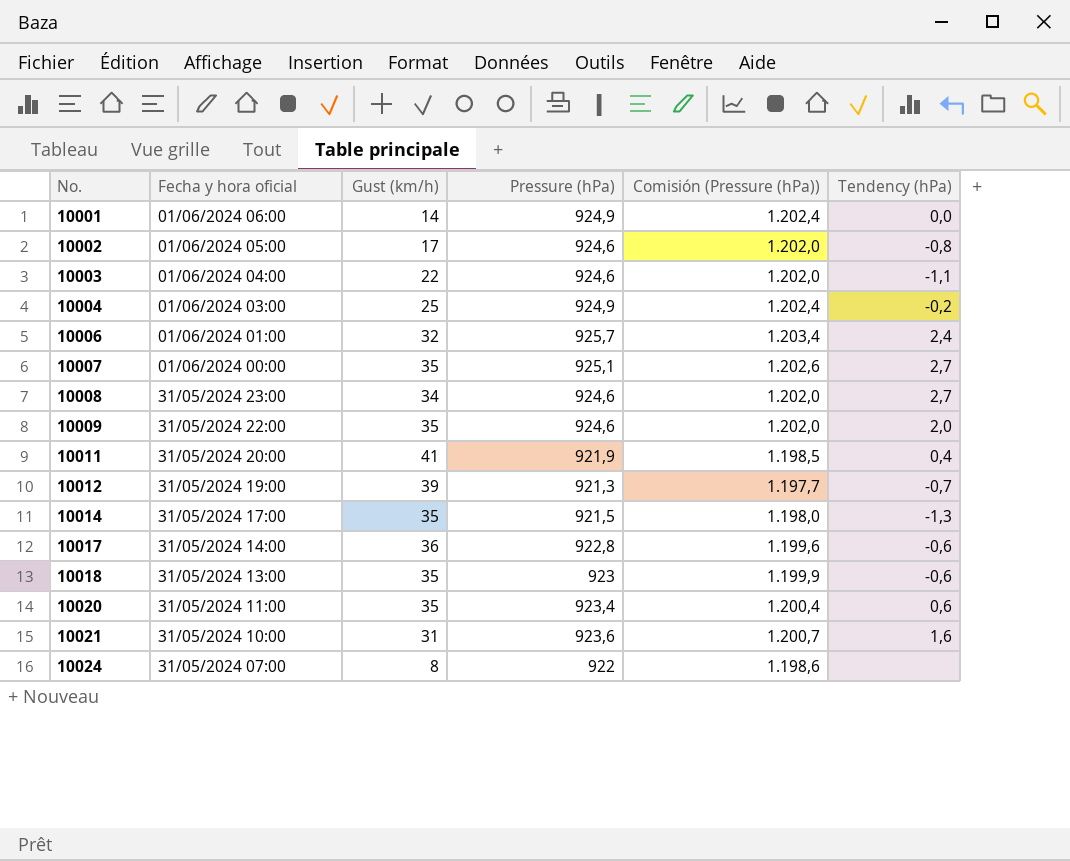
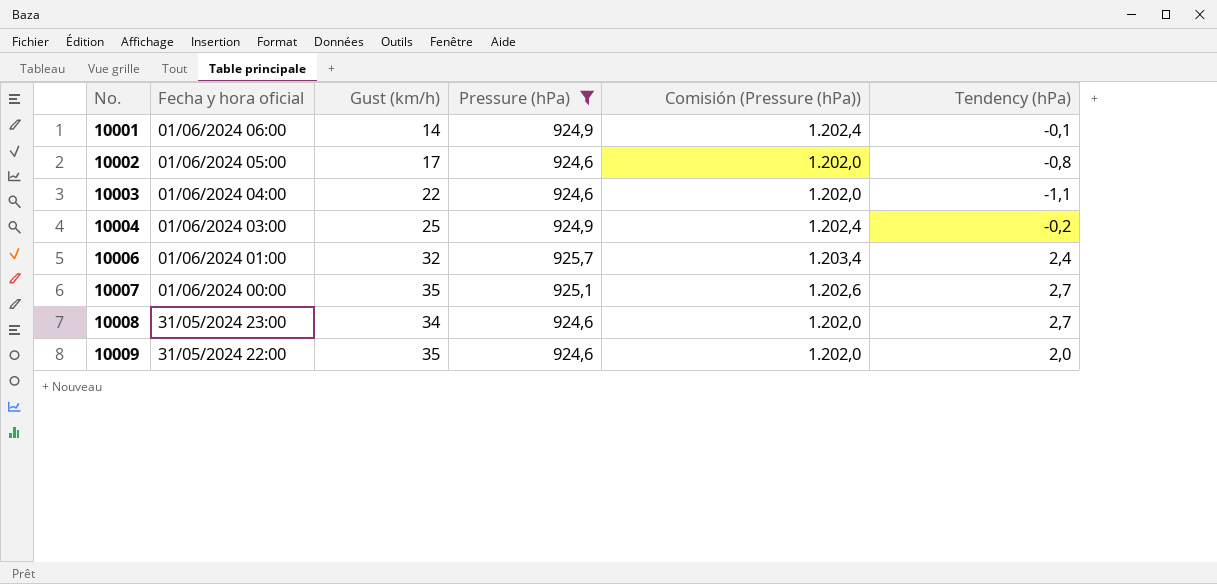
filter: none -> Pressure (hPa) >= 924,6
10001 | Tendency (hPa): 0,0 -> -0,1

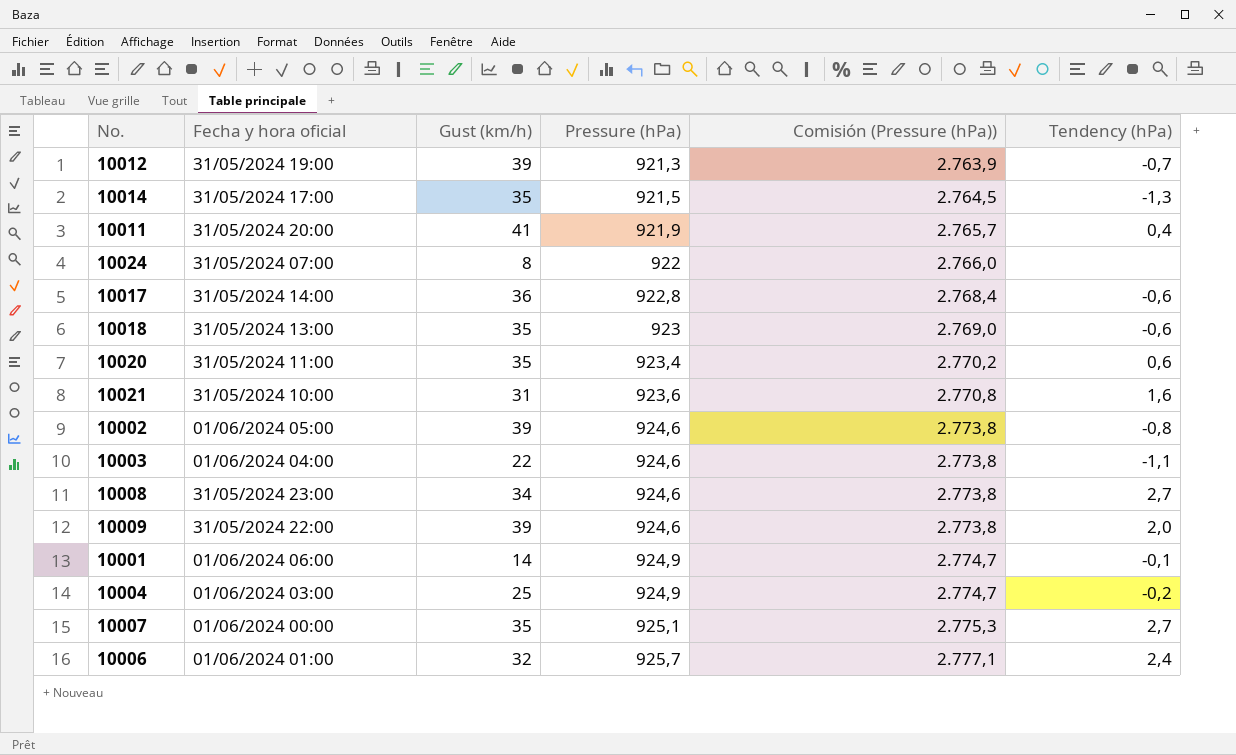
filter: Pressure (hPa) >= 924,6 -> none
row order: No. ascending -> Pressure (hPa) ascending
column Comisión (Pressure (hPa)) | formula: [Pressure (hPa)] * 1,3 -> [Pressure (hPa)] * 3
10002 | Gust (km/h): 17 -> 39
10009 | Gust (km/h): 35 -> 39

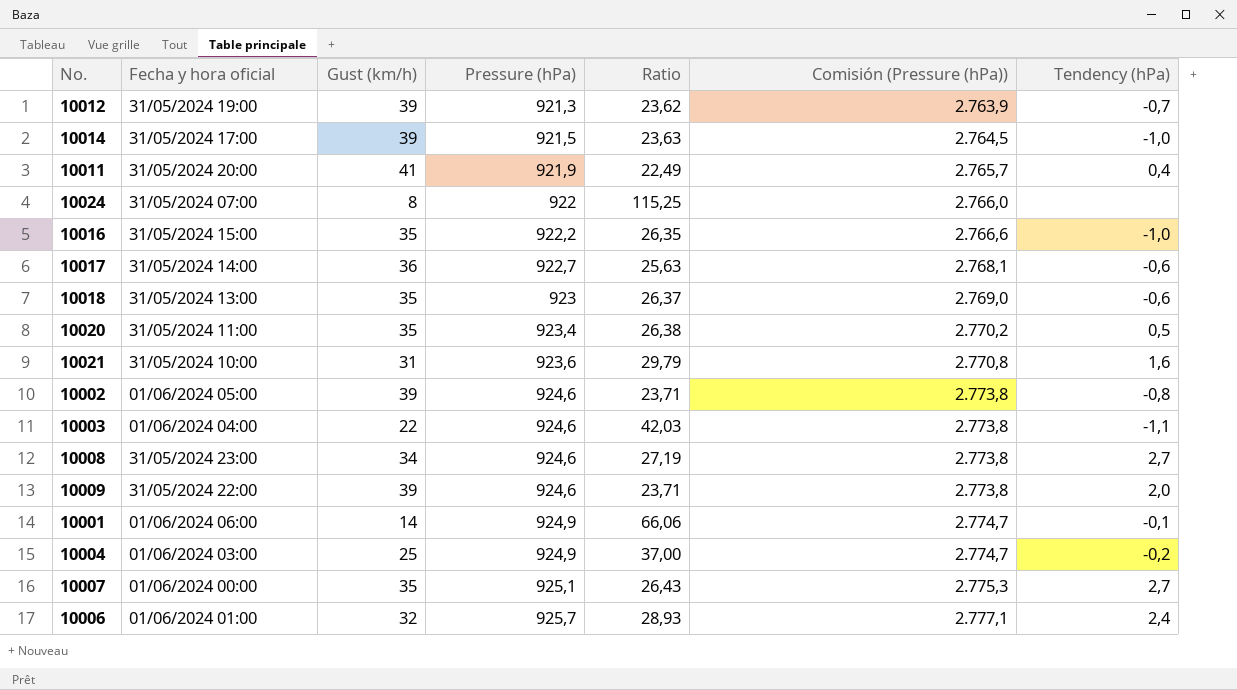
column Ratio | formula: none -> [Pressure (hPa)] / [Gust (km/h)]
10014 | Gust (km/h): 35 -> 39
10014 | Tendency (hPa): -1,3 -> -1,0
row 10016: none -> 31/05/2024 15:00 | 35 | 922,2 | 26,35 | 2.766,6 | -1,0
10017 | Pressure (hPa): 922,8 -> 922,7
10017 | Comisión (Pressure (hPa)): 2.768,4 -> 2.768,1
10020 | Tendency (hPa): 0,6 -> 0,5

